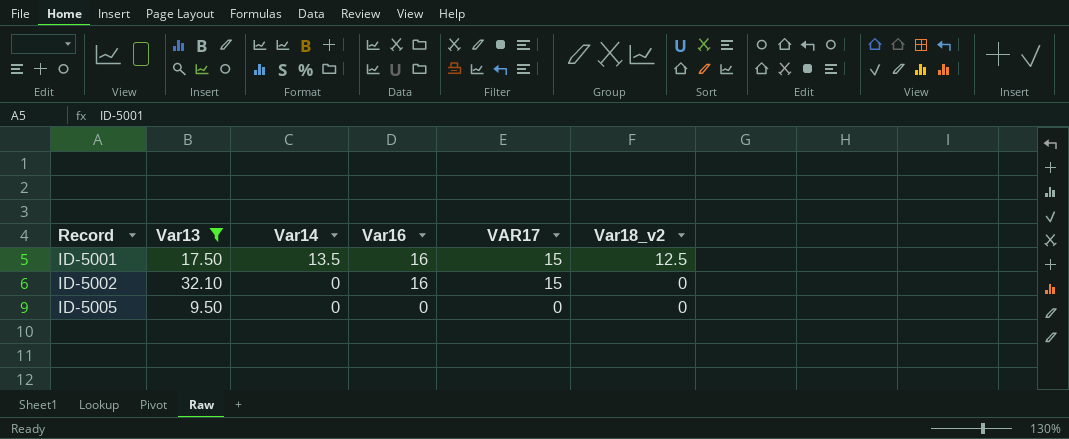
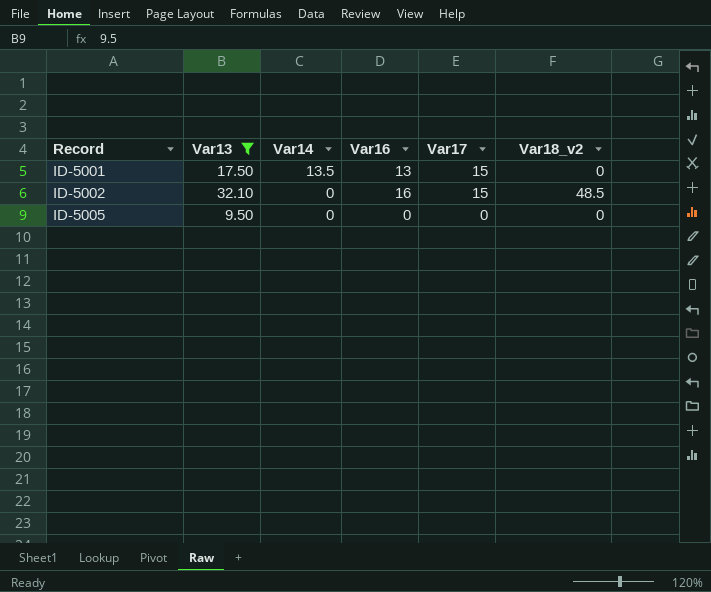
column name: VAR17 -> Var17
ID-5001 | Var16: 16 -> 13
ID-5001 | Var18_v2: 12.5 -> 0
ID-5002 | Var18_v2: 0 -> 48.5

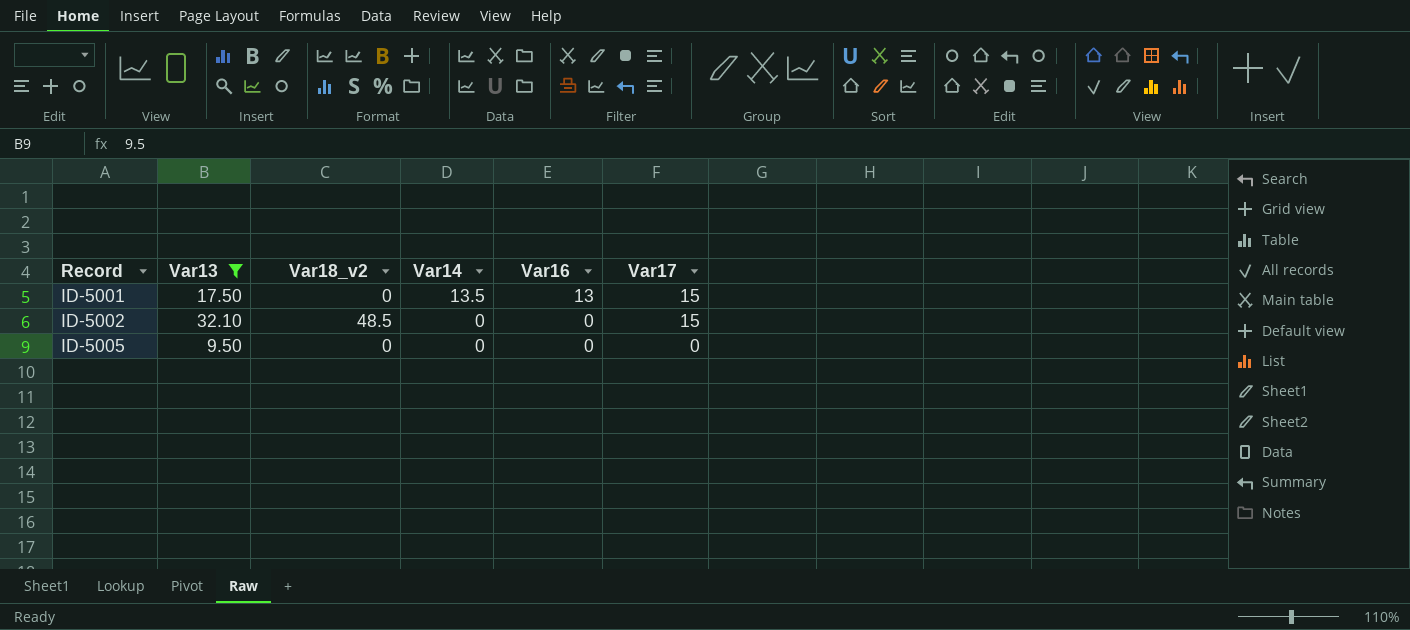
column Var18_v2 | position: 6 -> 3
ID-5002 | Var16: 16 -> 0

